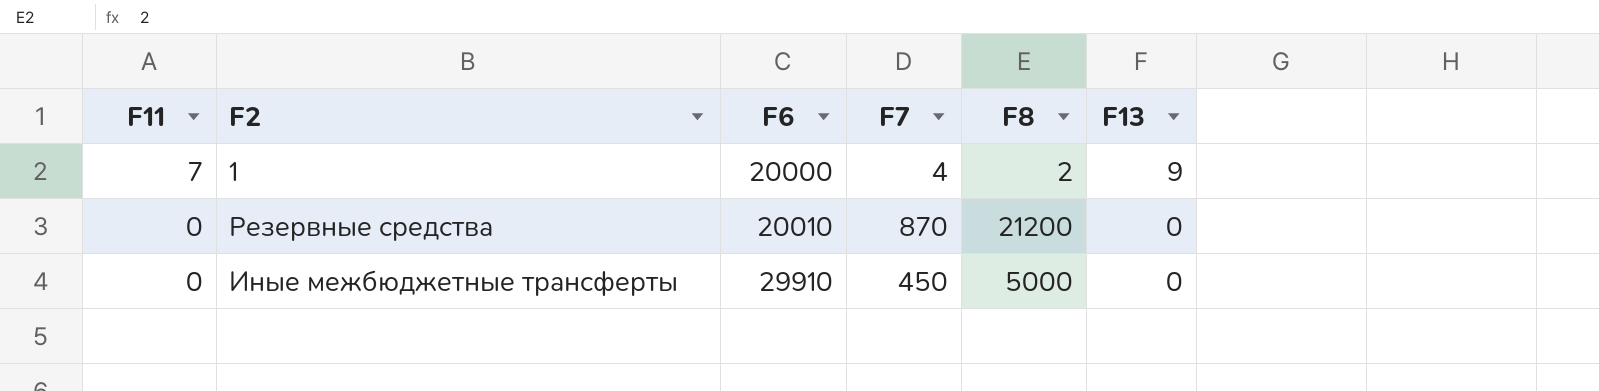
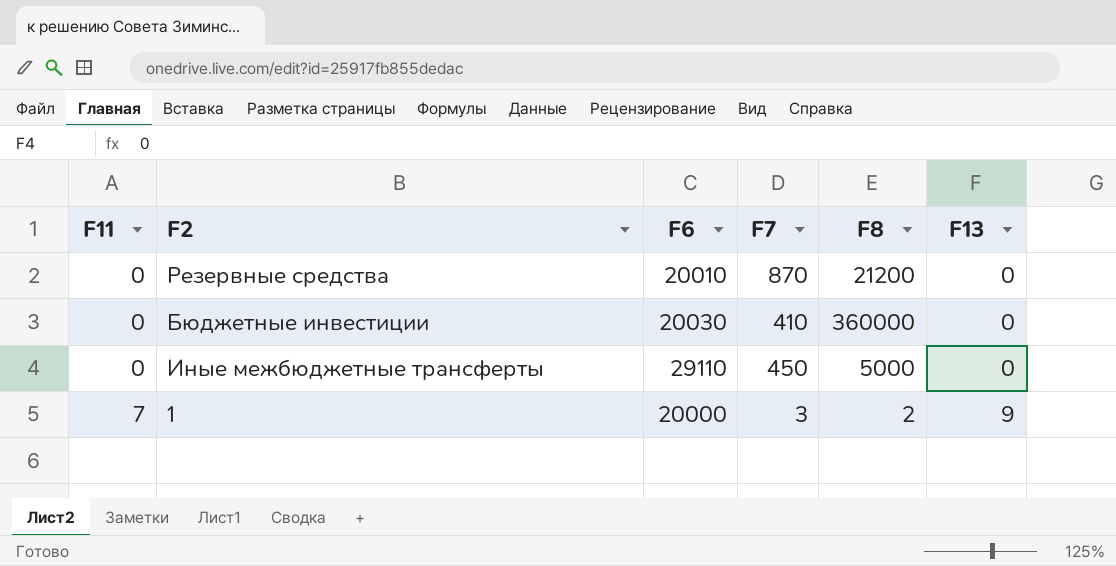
row order: F11 descending -> F11 ascending
row Бюджетные инвестиции: none -> 0 | 20030 | 410 | 360000 | 0
Иные межбюджетные трансферты | F6: 29910 -> 29110
1 | F7: 4 -> 3

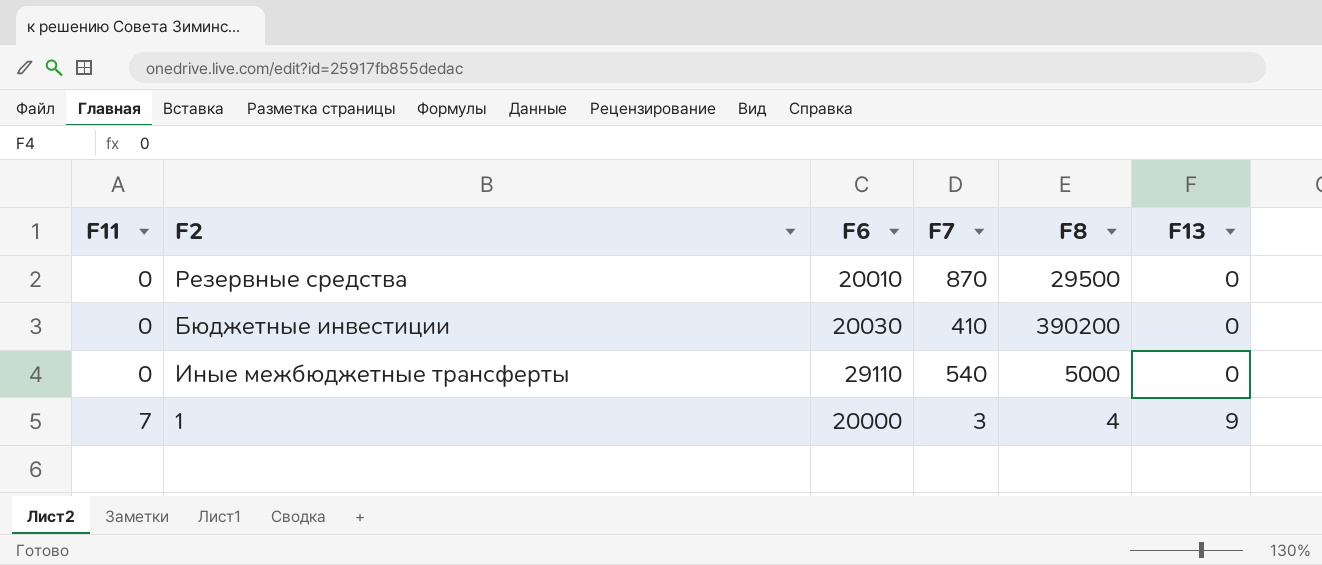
Резервные средства | F8: 21200 -> 29500
Бюджетные инвестиции | F8: 360000 -> 390200
Иные межбюджетные трансферты | F7: 450 -> 540
1 | F8: 2 -> 4

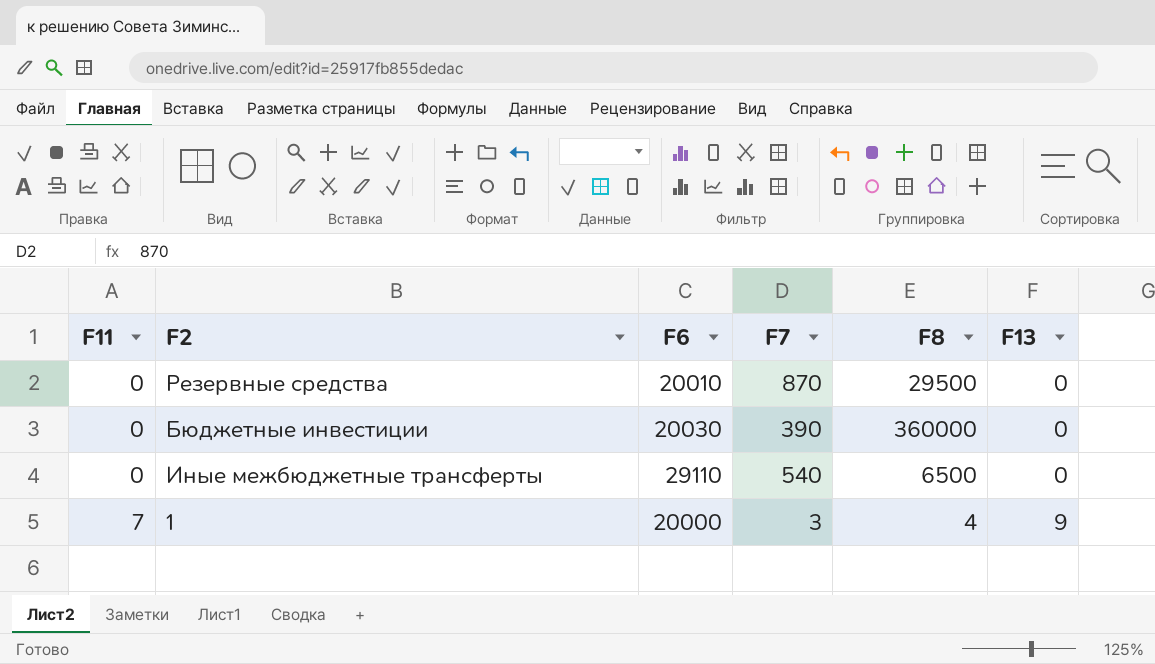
Бюджетные инвестиции | F7: 410 -> 390
Бюджетные инвестиции | F8: 390200 -> 360000
Иные межбюджетные трансферты | F8: 5000 -> 6500

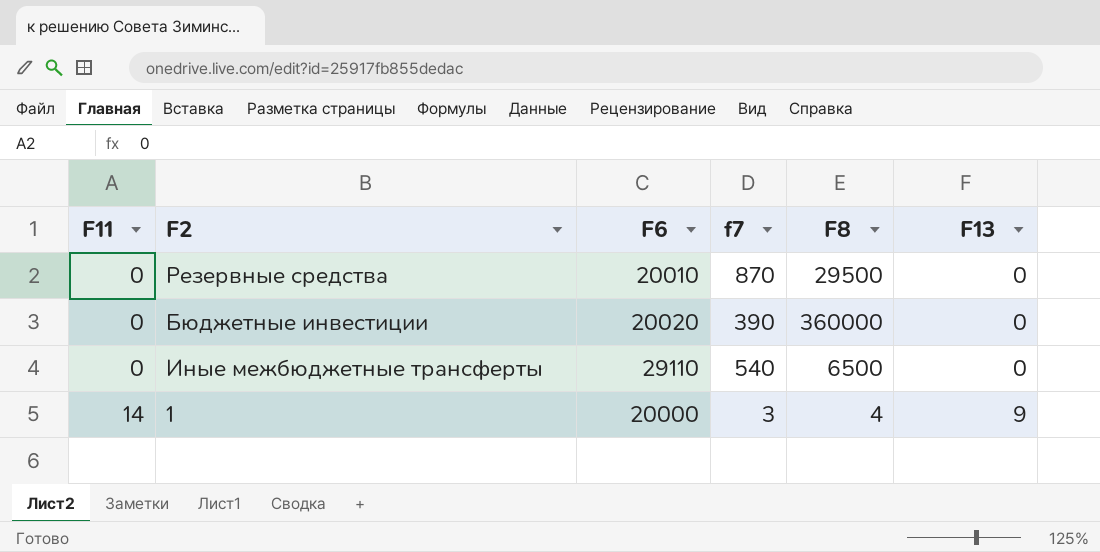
column name: F7 -> f7
Бюджетные инвестиции | F6: 20030 -> 20020
1 | F11: 7 -> 14

